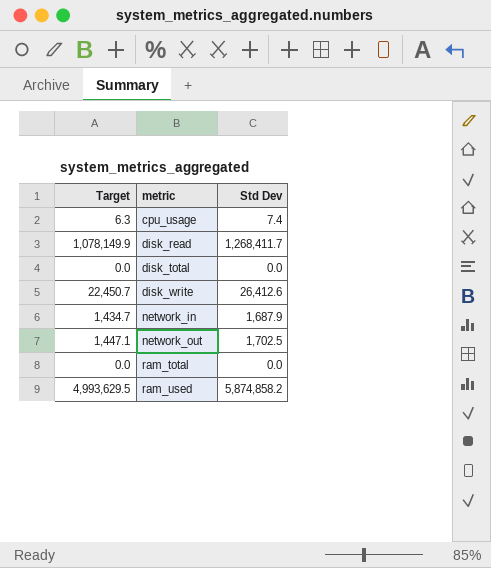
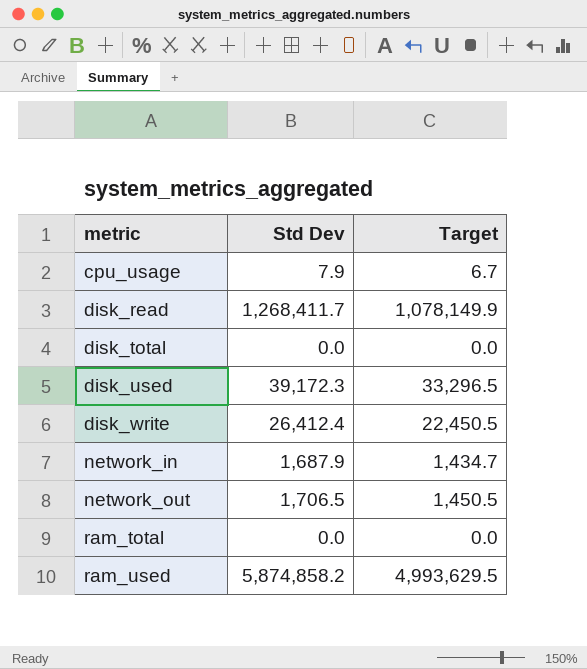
column Target | position: 1 -> 3
cpu_usage | Std Dev: 7.4 -> 7.9
cpu_usage | Target: 6.3 -> 6.7
row disk_used: none -> 39,172.3 | 33,296.5
disk_write | Std Dev: 26,412.6 -> 26,412.4
disk_write | Target: 22,450.7 -> 22,450.5
network_out | Std Dev: 1,702.5 -> 1,706.5
network_out | Target: 1,447.1 -> 1,450.5

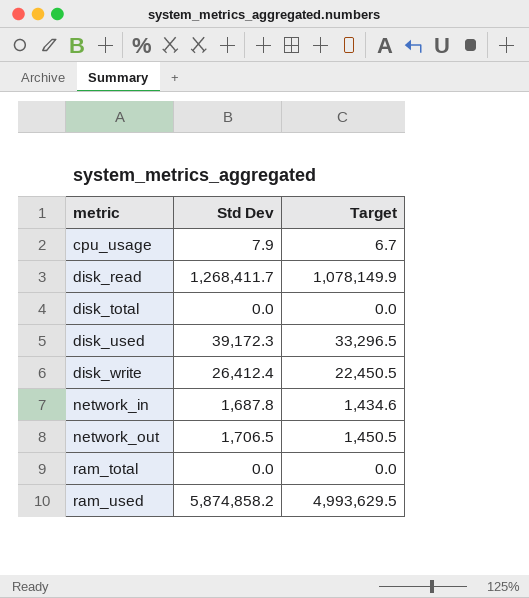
network_in | Std Dev: 1,687.9 -> 1,687.8
network_in | Target: 1,434.7 -> 1,434.6

